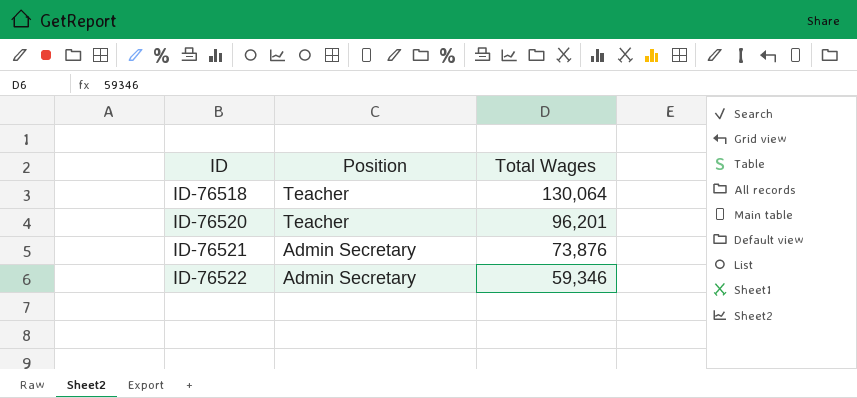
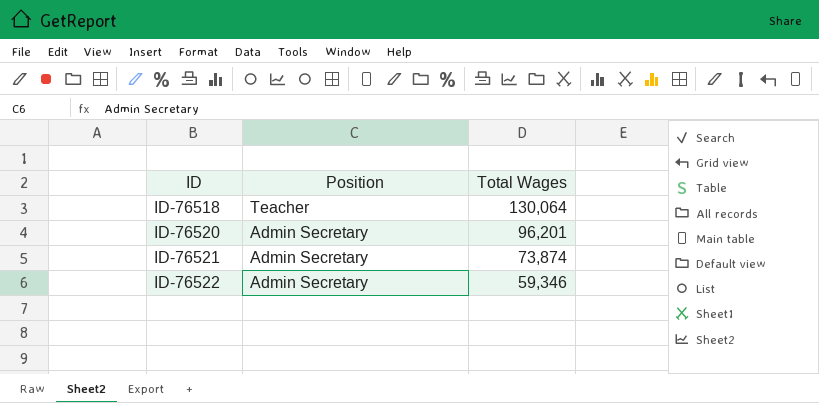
ID-76520 | Position: Teacher -> Admin Secretary
ID-76521 | Total Wages: 73,876 -> 73,874

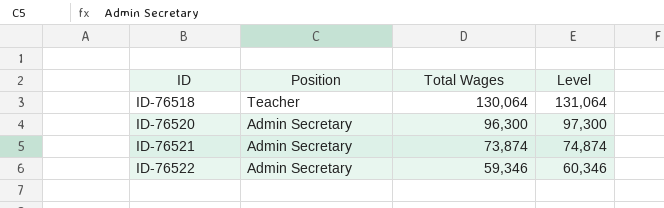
column Level | formula: none -> [Total Wages] + 1000
ID-76520 | Total Wages: 96,201 -> 96,300

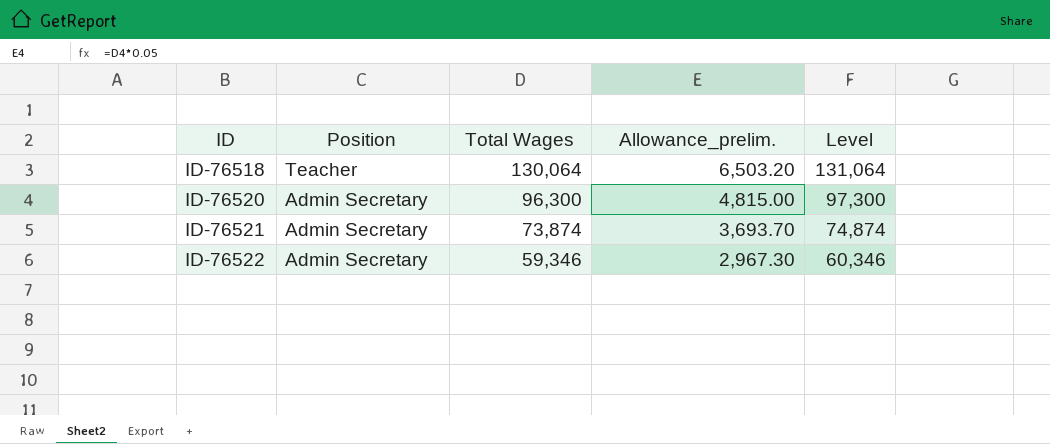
column Allowance_prelim. | formula: none -> [Total Wages] * 0.05

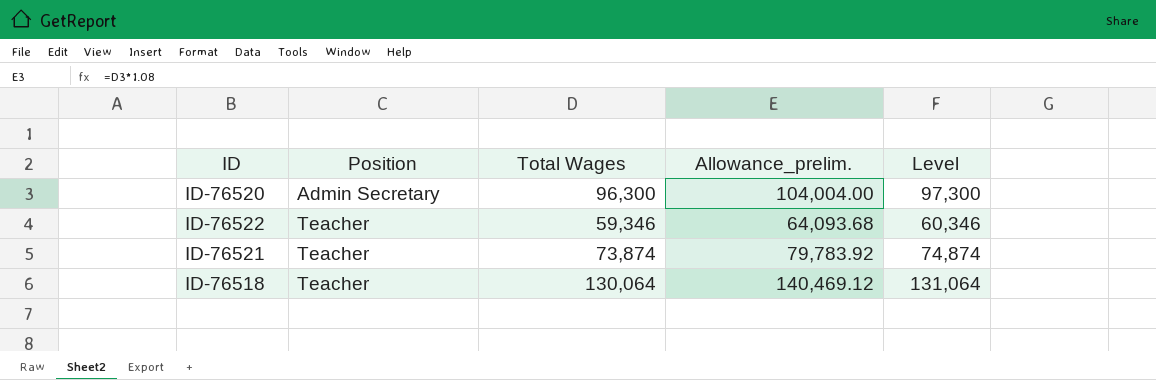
row order: ID ascending -> Position ascending
column Allowance_prelim. | formula: [Total Wages] * 0.05 -> [Total Wages] * 1.08
ID-76522 | Position: Admin Secretary -> Teacher
ID-76521 | Position: Admin Secretary -> Teacher

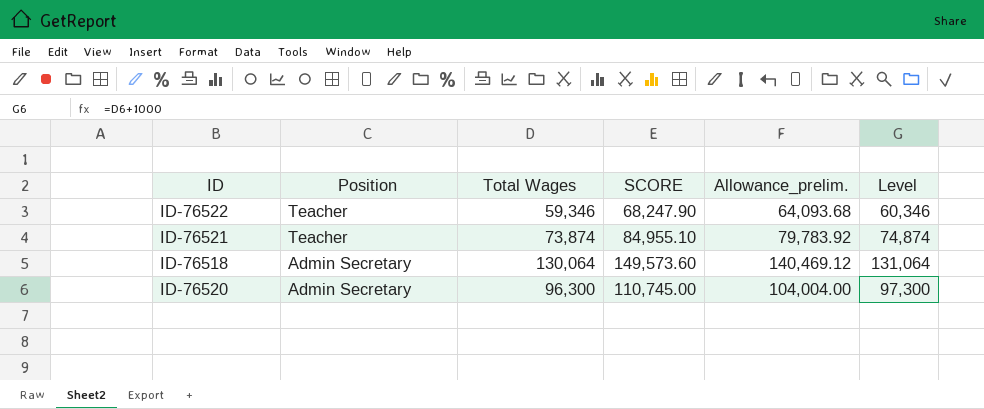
row order: Position ascending -> Position descending
column SCORE | formula: none -> [Total Wages] * 1.15
ID-76518 | Position: Teacher -> Admin Secretary

